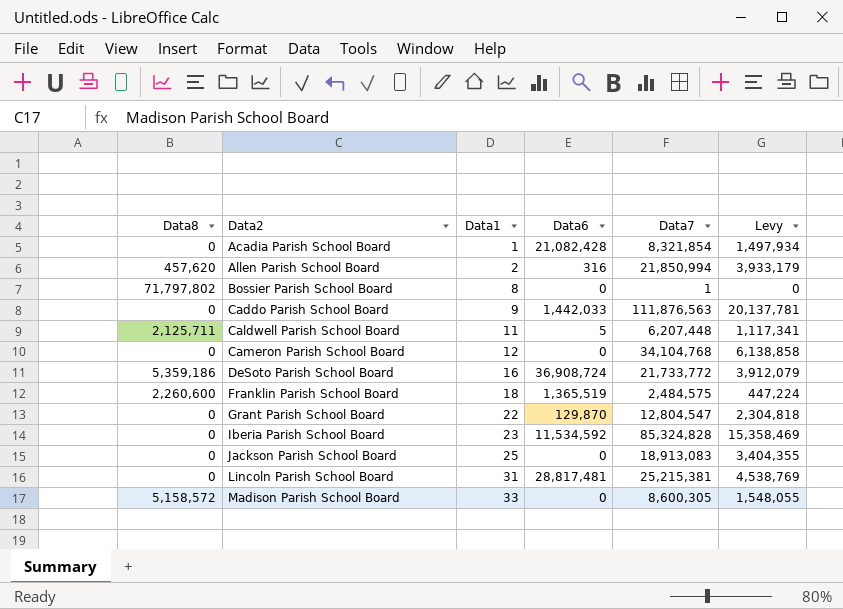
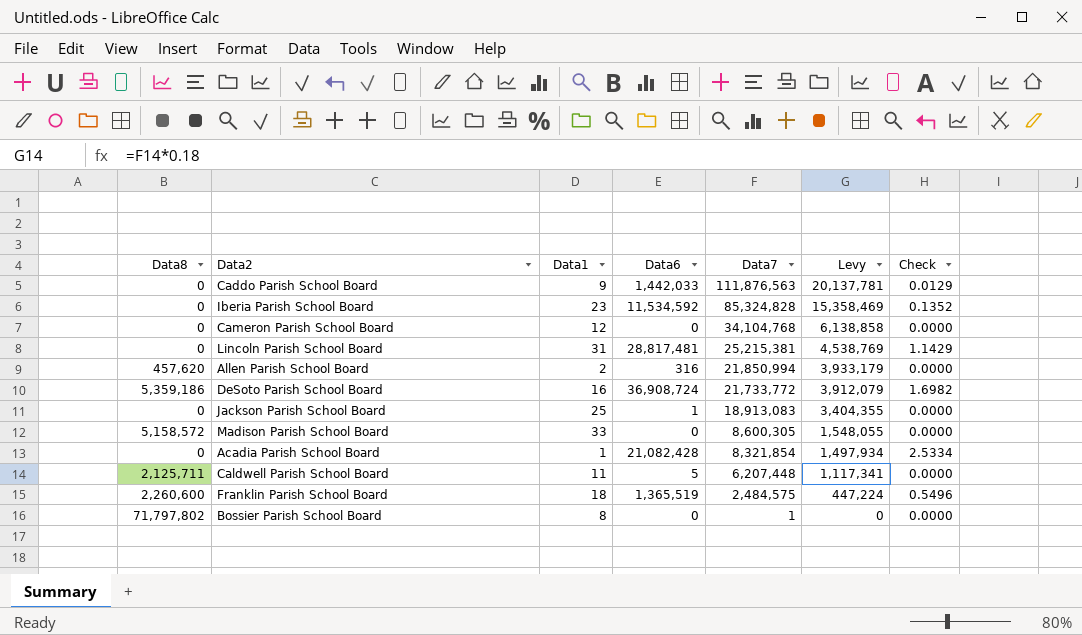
row order: Data2 ascending -> Data7 descending
column Check | formula: none -> [Data6] / [Data7]
row Grant Parish School Board: 0 | 22 | 129,870 | 12,804,547 | 2,304,818 -> none
Jackson Parish School Board | Data6: 0 -> 1

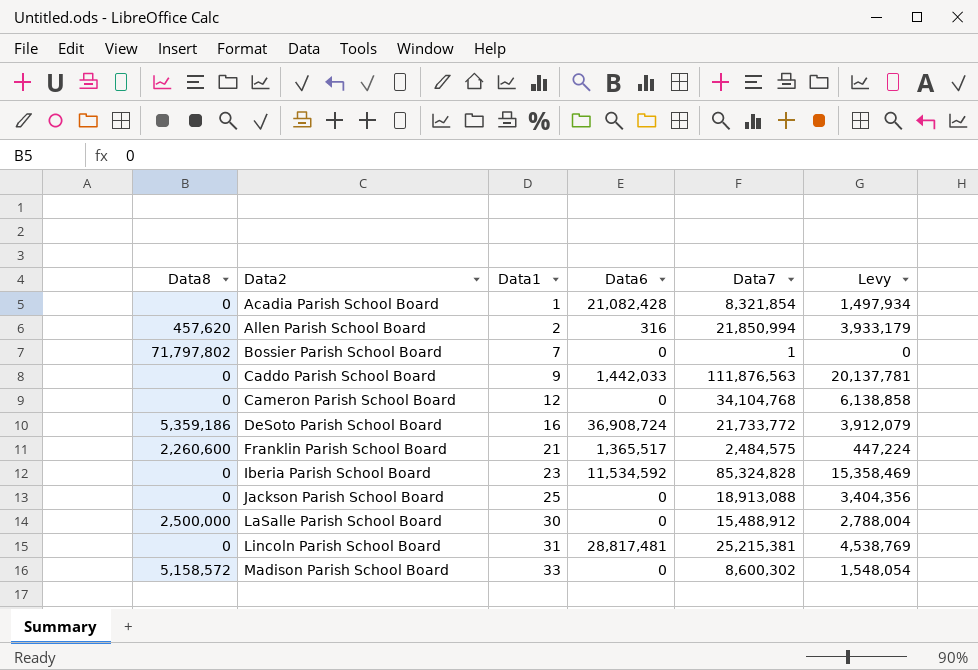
row order: Data7 descending -> Data2 ascending
column Check | formula: [Data6] / [Data7] -> none
row Caldwell Parish School Board: 2,125,711 | 11 | 5 | 6,207,448 | 1,117,341 | 0.0000 -> none
Bossier Parish School Board | Data1: 8 -> 7
Franklin Parish School Board | Data1: 18 -> 21
Franklin Parish School Board | Data6: 1,365,519 -> 1,365,517
Jackson Parish School Board | Data6: 1 -> 0
Jackson Parish School Board | Data7: 18,913,083 -> 18,913,088
Jackson Parish School Board | Levy: 3,404,355 -> 3,404,356
row LaSalle Parish School Board: none -> 2,500,000 | 30 | 0 | 15,488,912 | 2,788,004
Madison Parish School Board | Data7: 8,600,305 -> 8,600,302
Madison Parish School Board | Levy: 1,548,055 -> 1,548,054

